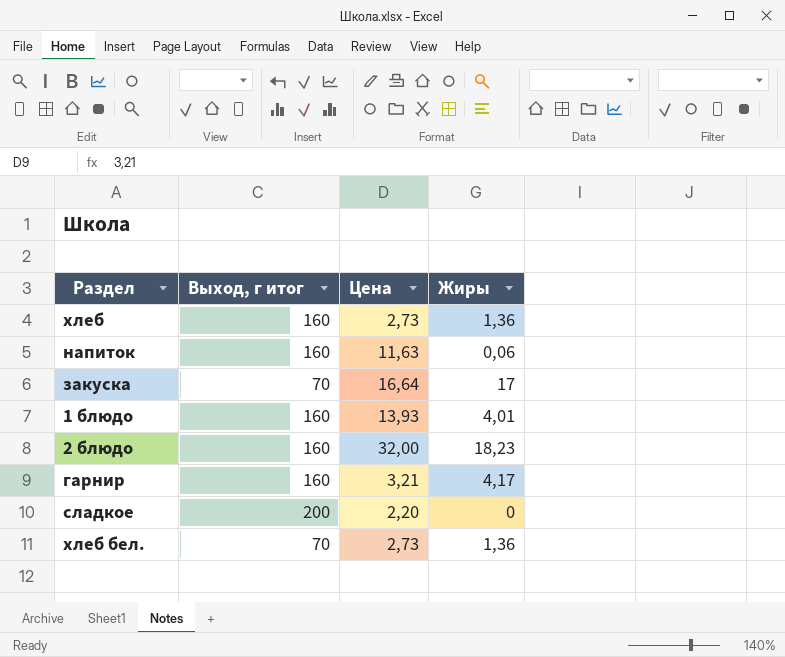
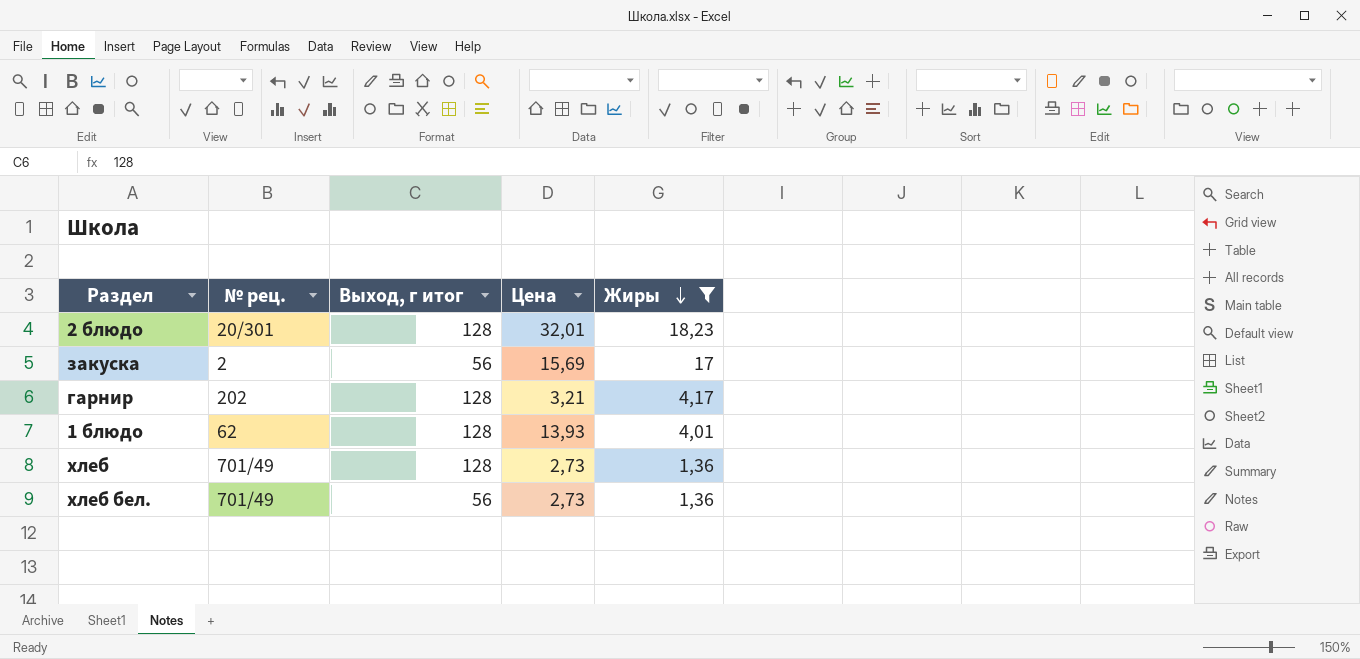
filter: none -> Жиры >= 1,36
row order: none -> Жиры descending
column № рец. | position: none -> 2
2 блюдо | Выход, г итог: 160 -> 128
2 блюдо | Цена: 32,00 -> 32,01
закуска | Выход, г итог: 70 -> 56
закуска | Цена: 16,64 -> 15,69
гарнир | Выход, г итог: 160 -> 128
1 блюдо | Выход, г итог: 160 -> 128
хлеб | Выход, г итог: 160 -> 128
хлеб бел. | Выход, г итог: 70 -> 56

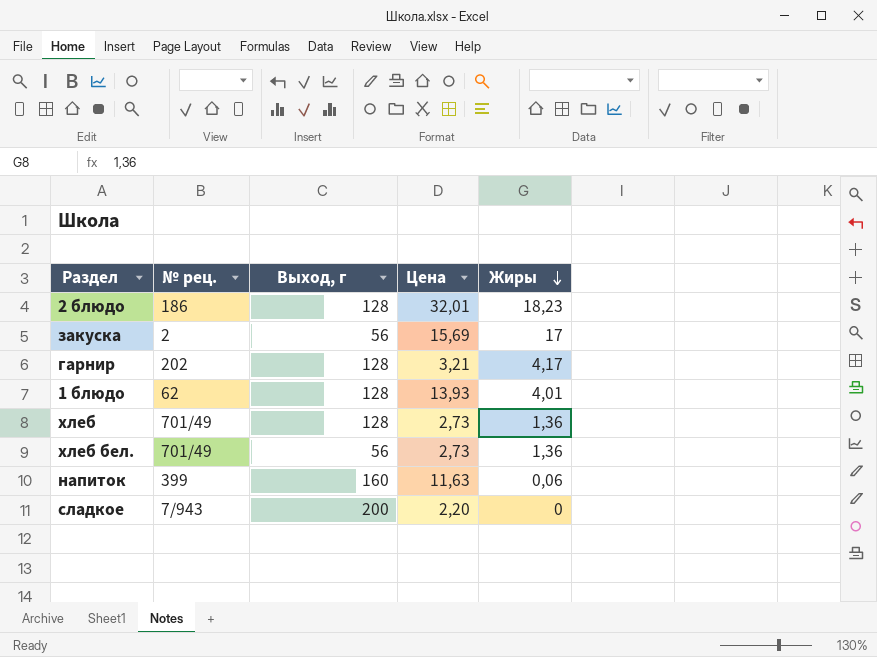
filter: Жиры >= 1,36 -> none
column name: Выход, г итог -> Выход, г
2 блюдо | № рец.: 20/301 -> 186

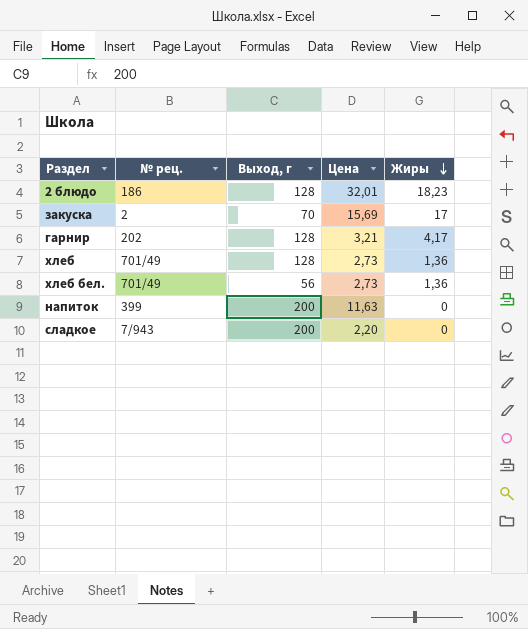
row 1 блюдо: 62 | 128 | 13,93 | 4,01 -> none
закуска | Выход, г: 56 -> 70
напиток | Выход, г: 160 -> 200
напиток | Жиры: 0,06 -> 0

